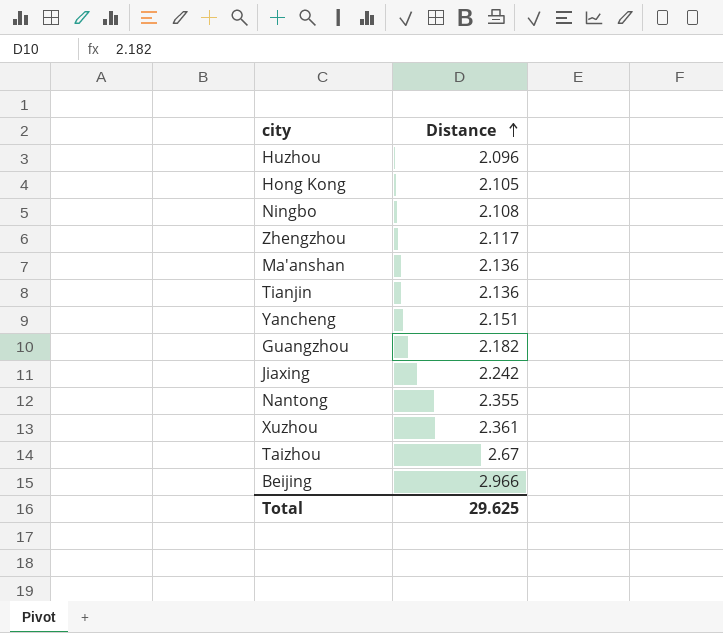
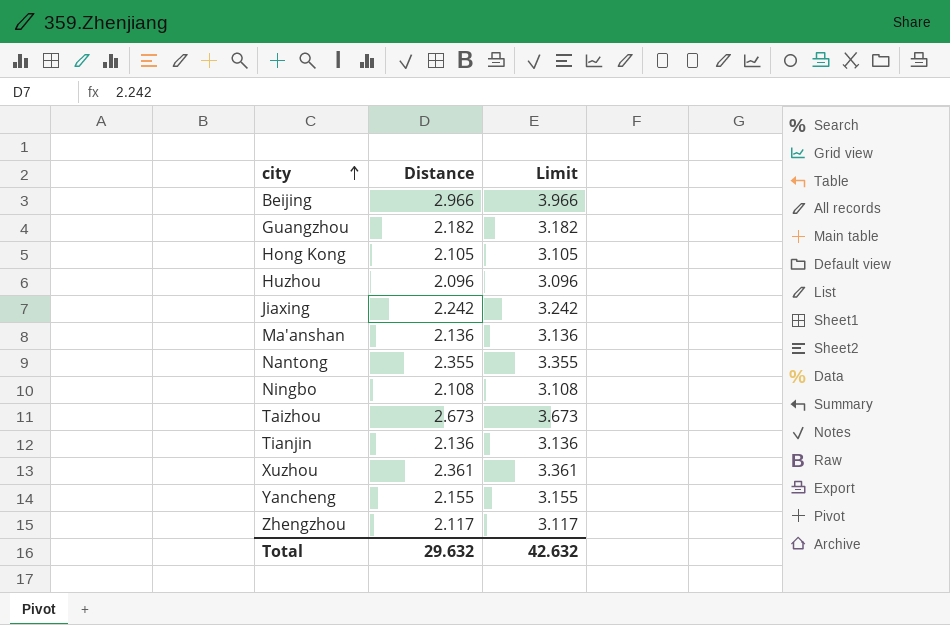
row order: Distance ascending -> city ascending
column Limit | formula: none -> [Distance] + 1
Taizhou | Distance: 2.67 -> 2.673
Yancheng | Distance: 2.151 -> 2.155
Total | Distance: 29.625 -> 29.632

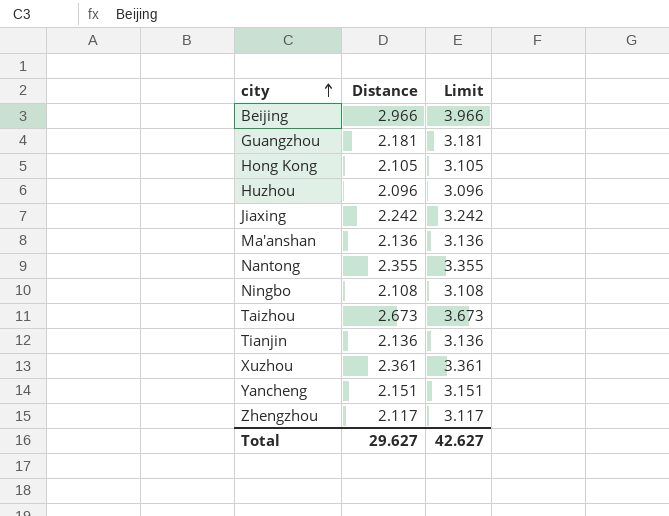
Guangzhou | Distance: 2.182 -> 2.181
Guangzhou | Limit: 3.182 -> 3.181
Yancheng | Distance: 2.155 -> 2.151
Yancheng | Limit: 3.155 -> 3.151
Total | Distance: 29.632 -> 29.627
Total | Limit: 42.632 -> 42.627

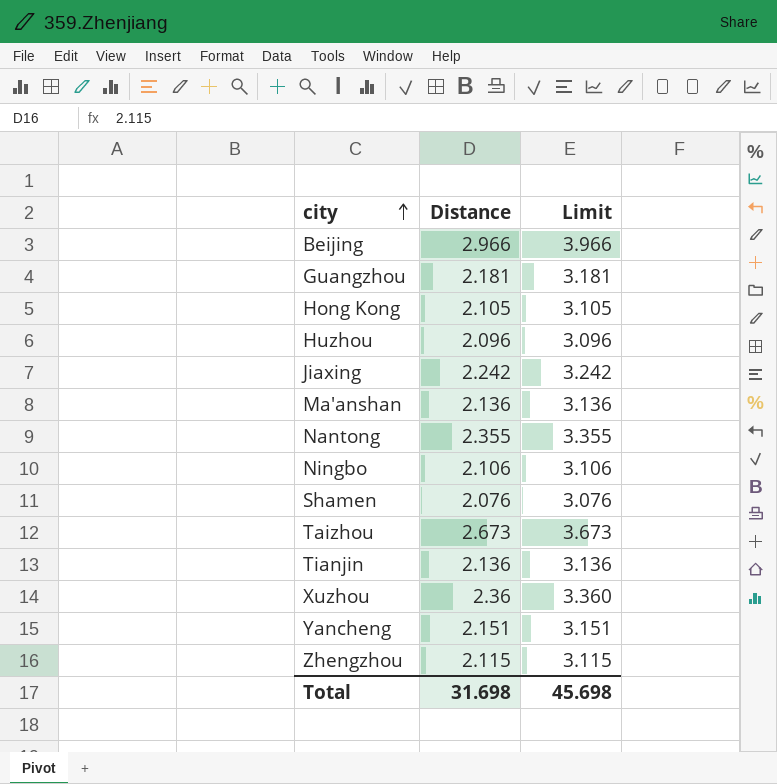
Ningbo | Distance: 2.108 -> 2.106
Ningbo | Limit: 3.108 -> 3.106
row Shamen: none -> 2.076 | 3.076
Xuzhou | Distance: 2.361 -> 2.36
Xuzhou | Limit: 3.361 -> 3.360
Zhengzhou | Distance: 2.117 -> 2.115
Zhengzhou | Limit: 3.117 -> 3.115
Total | Distance: 29.627 -> 31.698
Total | Limit: 42.627 -> 45.698

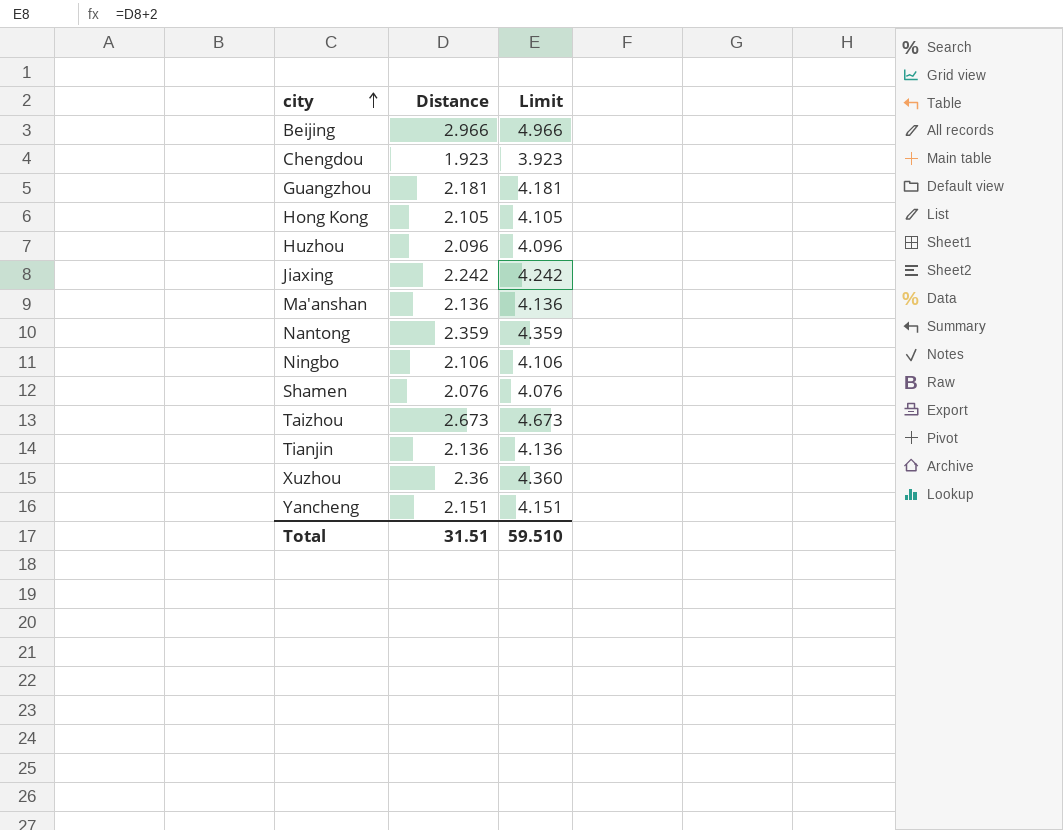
column Limit | formula: [Distance] + 1 -> [Distance] + 2
row Zhengzhou: 2.115 | 3.115 -> none
row Chengdou: none -> 1.923 | 3.923
Nantong | Distance: 2.355 -> 2.359
Total | Distance: 31.698 -> 31.51
Total | Limit: 45.698 -> 59.510

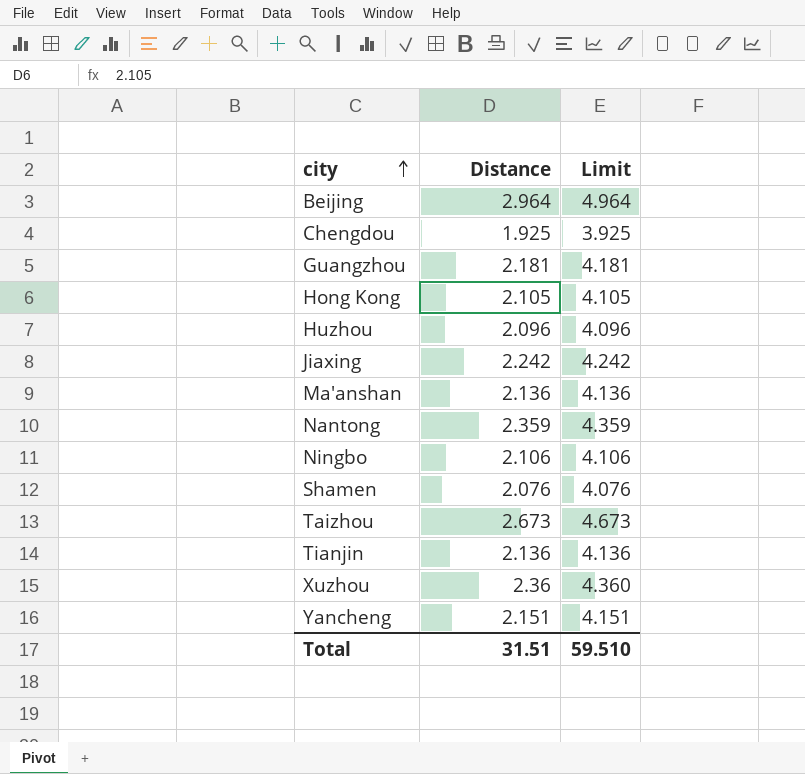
Beijing | Distance: 2.966 -> 2.964
Beijing | Limit: 4.966 -> 4.964
Chengdou | Distance: 1.923 -> 1.925
Chengdou | Limit: 3.923 -> 3.925

